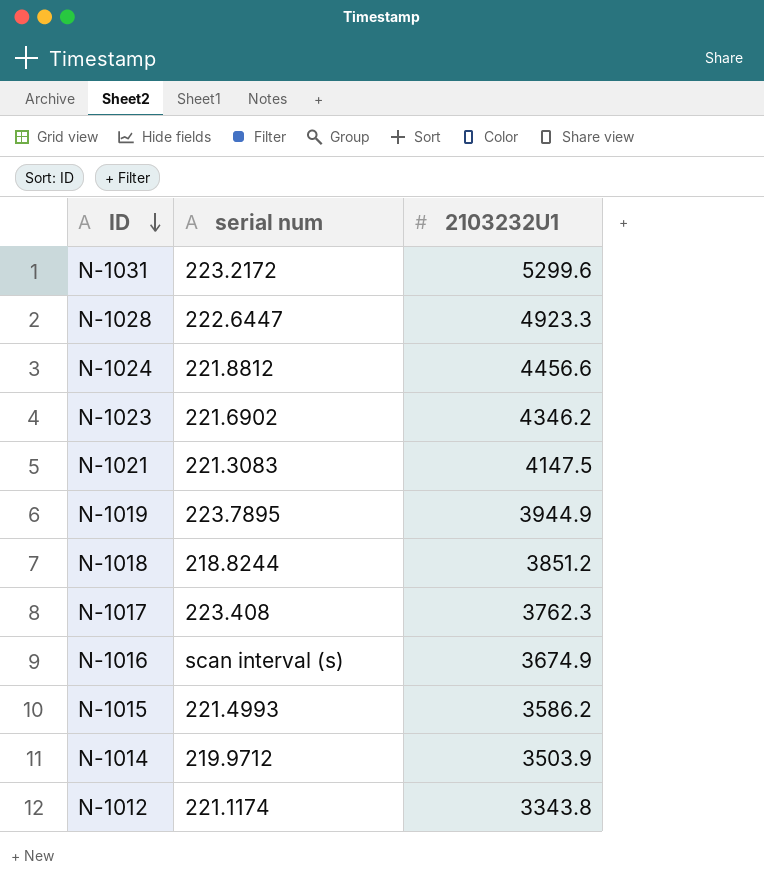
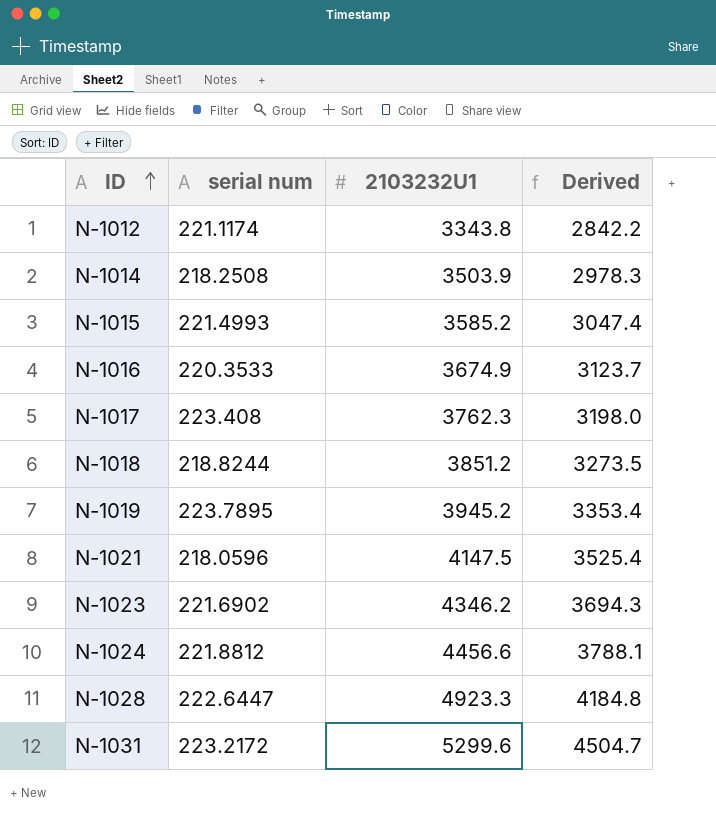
row order: ID descending -> ID ascending
column Derived | formula: none -> [2103232U1] * 0.85
N-1014 | serial num: 219.9712 -> 218.2508
N-1015 | 2103232U1: 3586.2 -> 3585.2
N-1016 | serial num: scan interval (s) -> 220.3533
N-1019 | 2103232U1: 3944.9 -> 3945.2
N-1021 | serial num: 221.3083 -> 218.0596

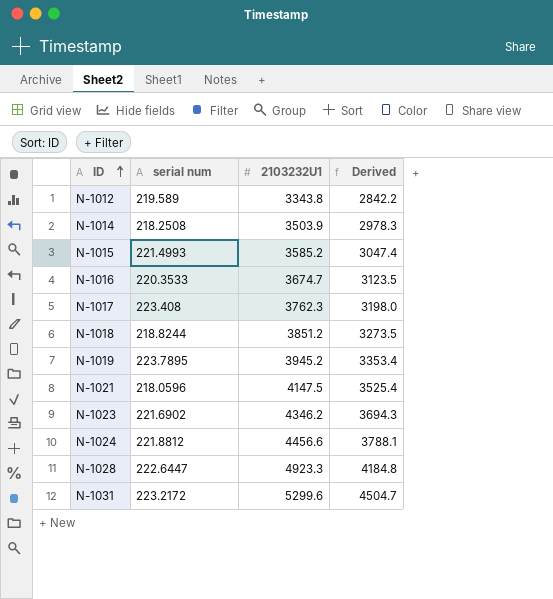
N-1012 | serial num: 221.1174 -> 219.589
N-1016 | 2103232U1: 3674.9 -> 3674.7
N-1016 | Derived: 3123.7 -> 3123.5

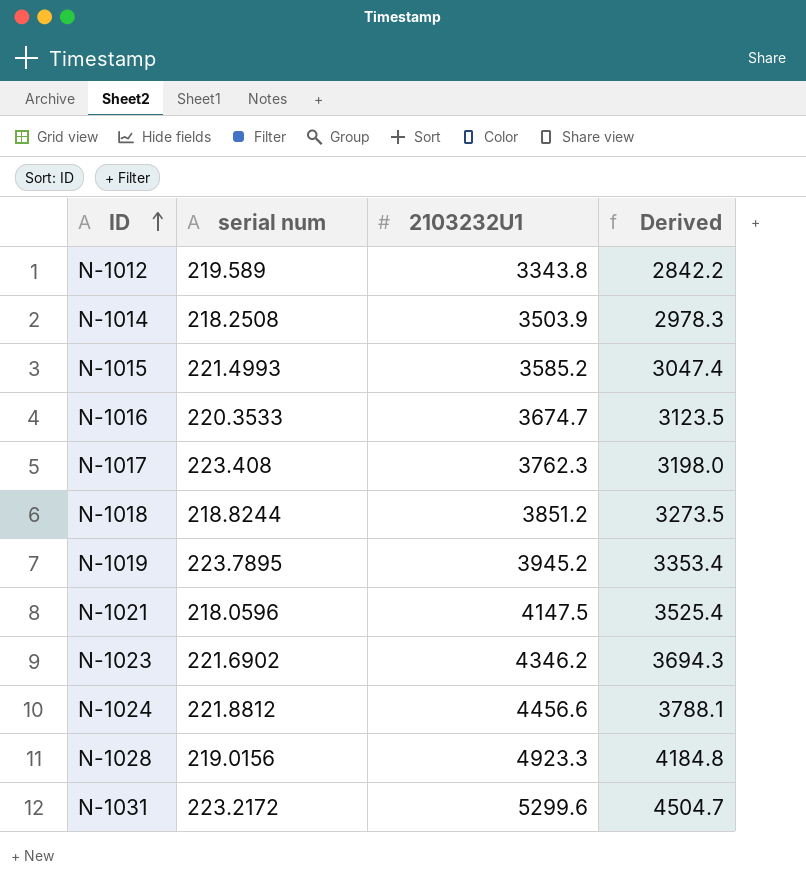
N-1028 | serial num: 222.6447 -> 219.0156

